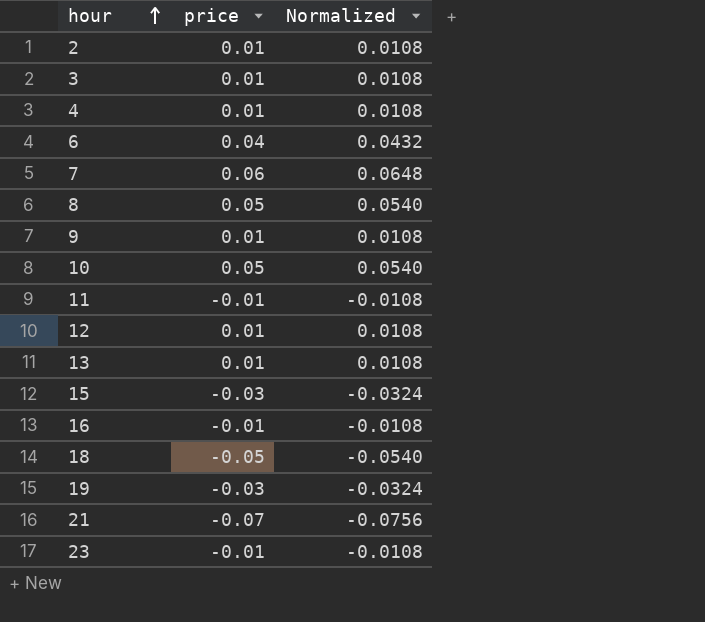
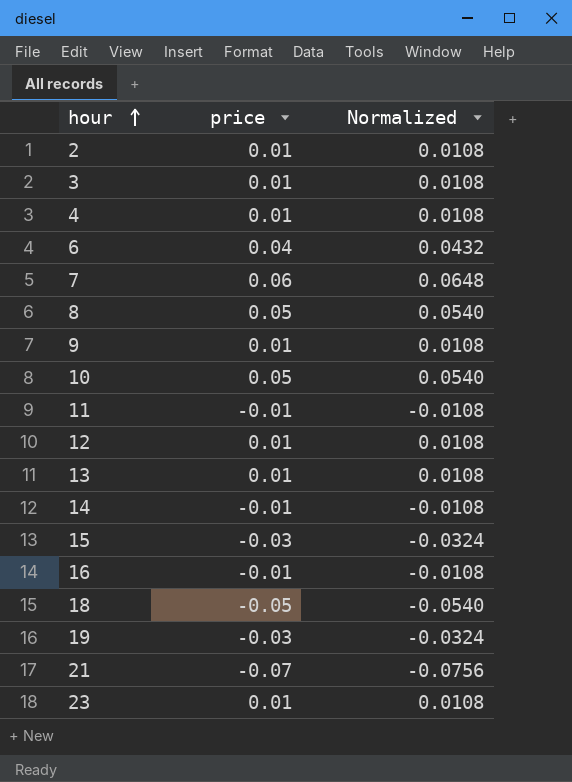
row 14: none -> -0.01 | -0.0108
23 | price: -0.01 -> 0.01
23 | Normalized: -0.0108 -> 0.0108

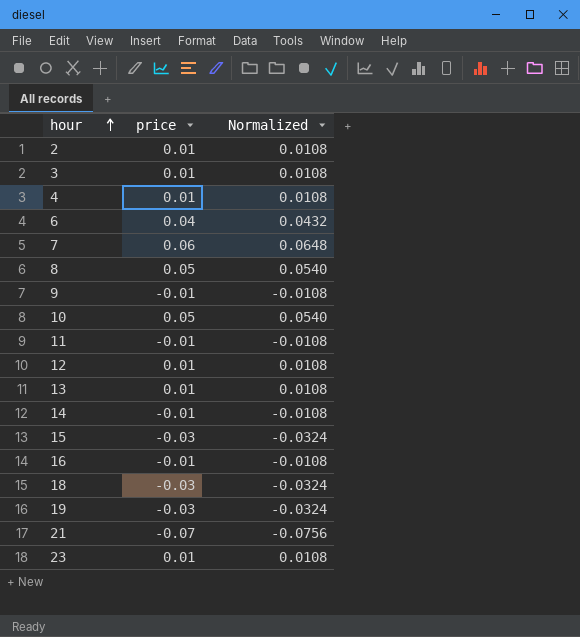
9 | price: 0.01 -> -0.01
9 | Normalized: 0.0108 -> -0.0108
18 | price: -0.05 -> -0.03
18 | Normalized: -0.0540 -> -0.0324

